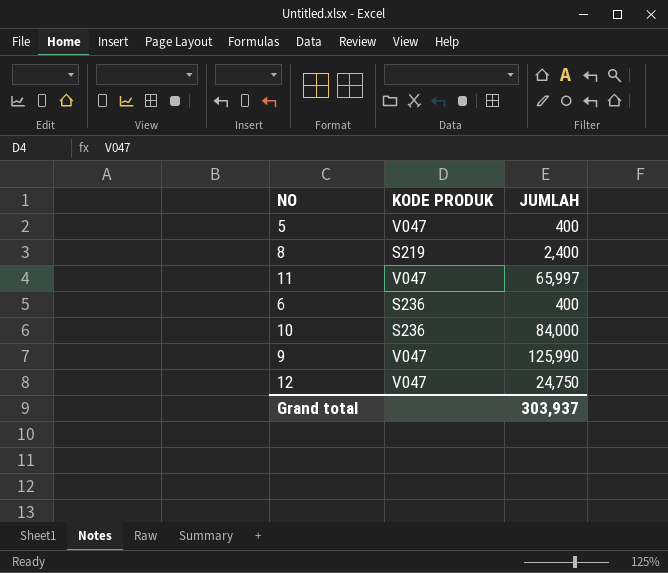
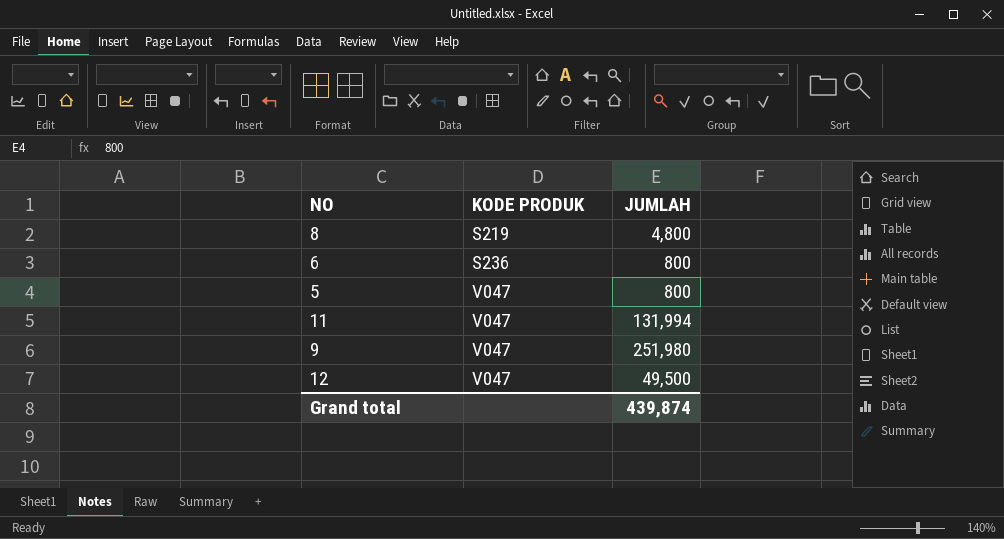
row order: none -> KODE PRODUK ascending
row 10: S236 | 84,000 -> none
8 | JUMLAH: 2,400 -> 4,800
6 | JUMLAH: 400 -> 800
5 | JUMLAH: 400 -> 800
11 | JUMLAH: 65,997 -> 131,994
9 | JUMLAH: 125,990 -> 251,980
12 | JUMLAH: 24,750 -> 49,500
Grand total | JUMLAH: 303,937 -> 439,874

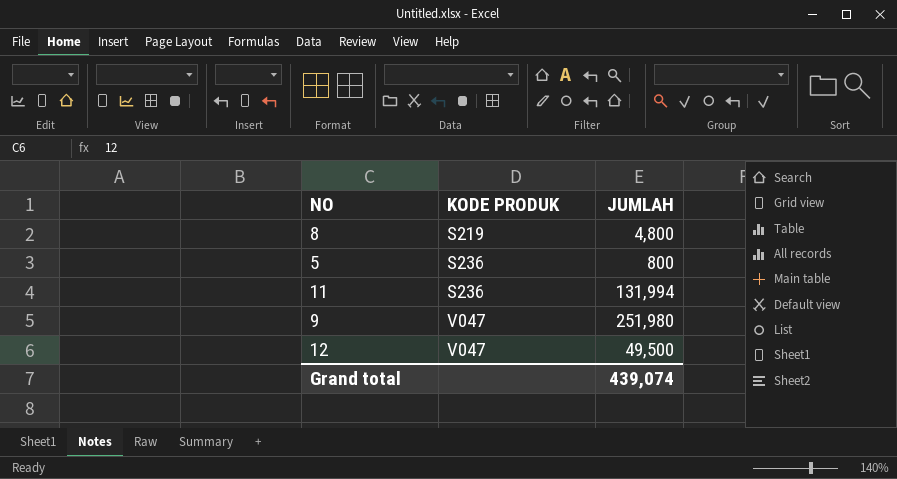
row 6: S236 | 800 -> none
5 | KODE PRODUK: V047 -> S236
11 | KODE PRODUK: V047 -> S236
Grand total | JUMLAH: 439,874 -> 439,074

